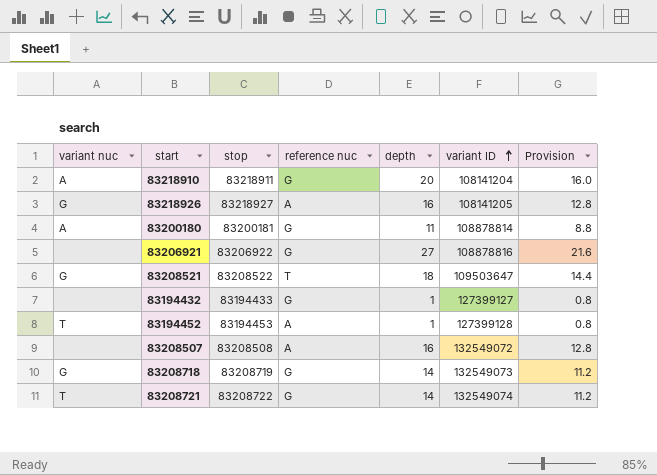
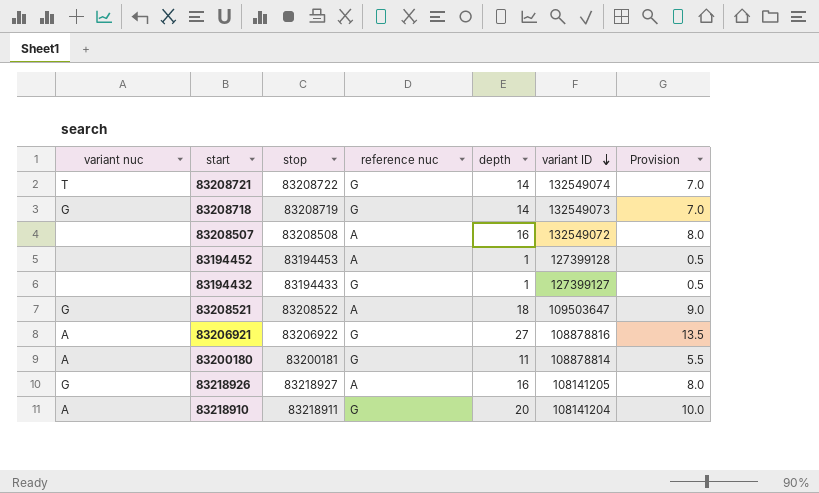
row order: variant ID ascending -> variant ID descending
column Provision | formula: [depth] * 0.8 -> [depth] * 0.5
83194452 | variant nuc: T -> none
83208521 | reference nuc: T -> A
83206921 | variant nuc: none -> A

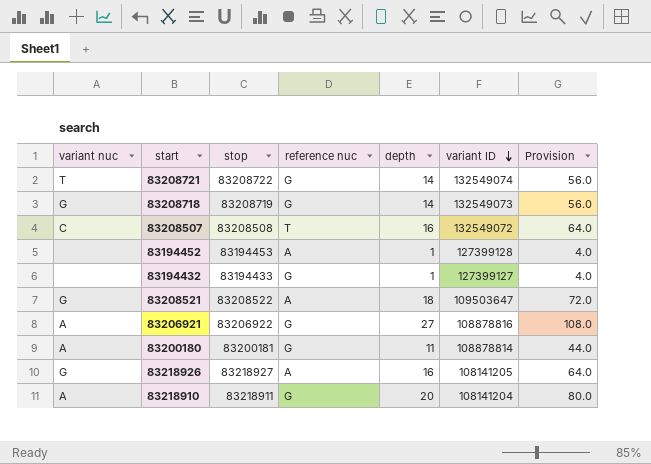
column Provision | formula: [depth] * 0.5 -> [depth] * 4
83208507 | variant nuc: none -> C
83208507 | reference nuc: A -> T

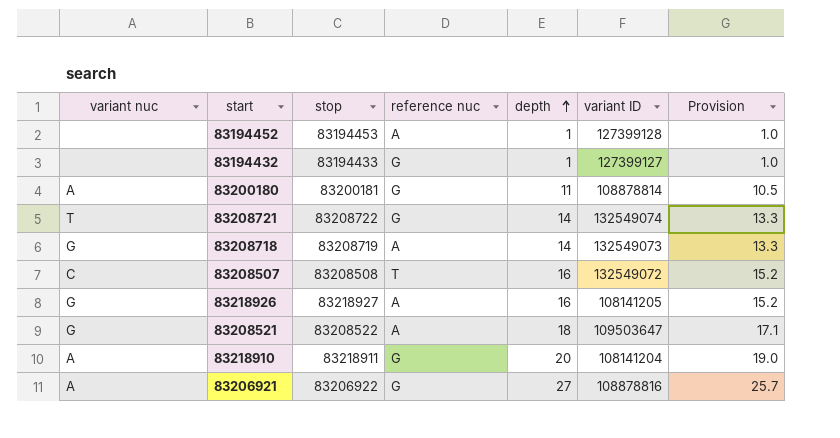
row order: variant ID descending -> depth ascending
column Provision | formula: [depth] * 4 -> [depth] * 0.95
83208718 | reference nuc: G -> A

